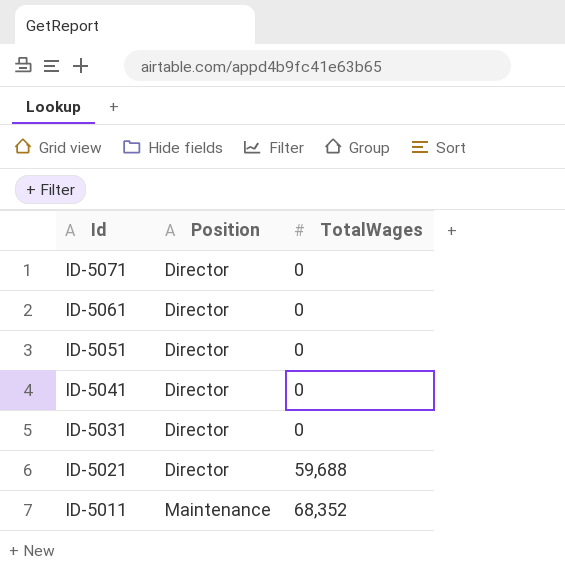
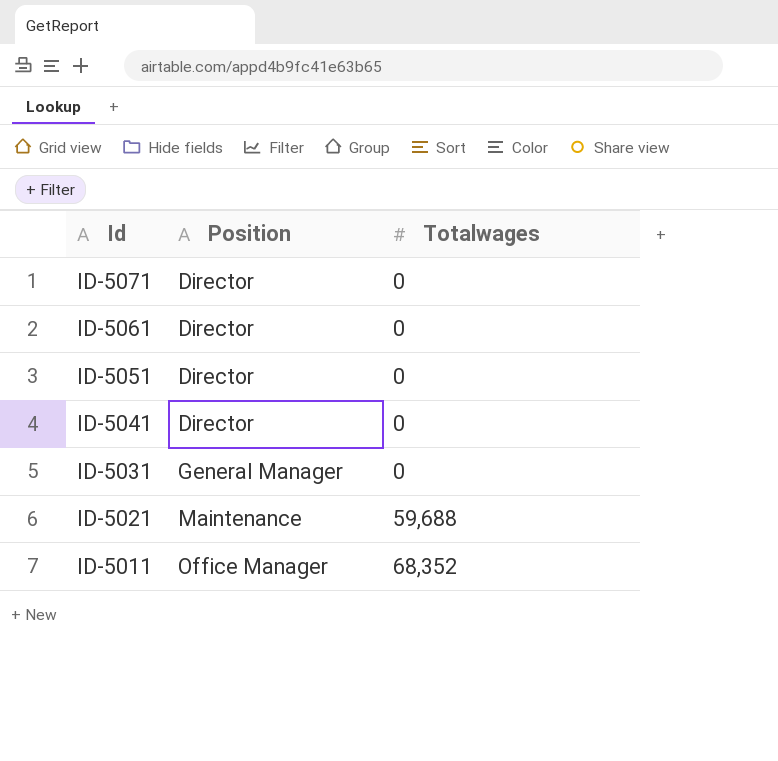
column name: TotalWages -> Totalwages
ID-5031 | Position: Director -> General Manager
ID-5021 | Position: Director -> Maintenance
ID-5011 | Position: Maintenance -> Office Manager

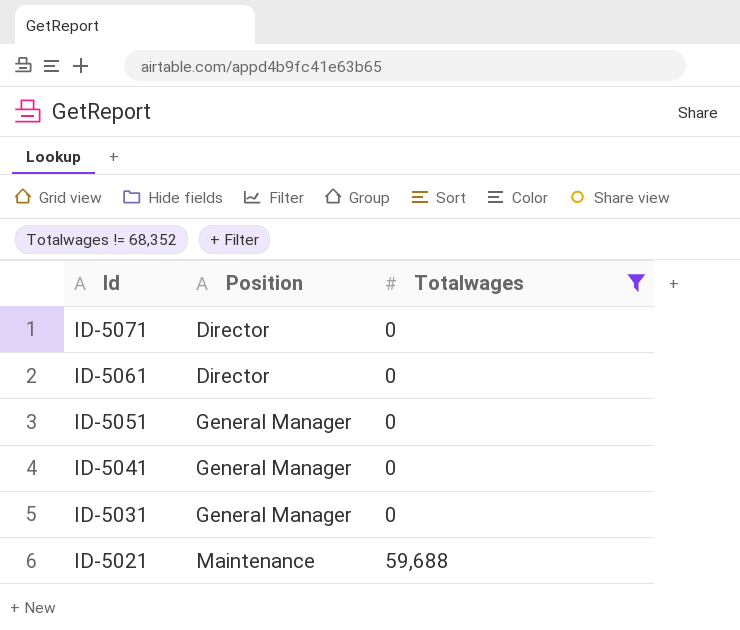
filter: none -> Totalwages != 68,352
ID-5051 | Position: Director -> General Manager
ID-5041 | Position: Director -> General Manager

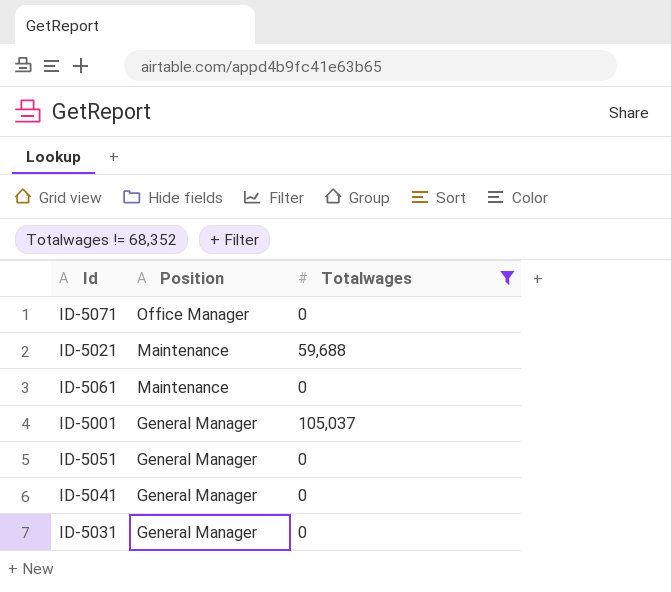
row order: Id descending -> Position descending
ID-5071 | Position: Director -> Office Manager
ID-5061 | Position: Director -> Maintenance
row ID-5001: none -> General Manager | 105,037

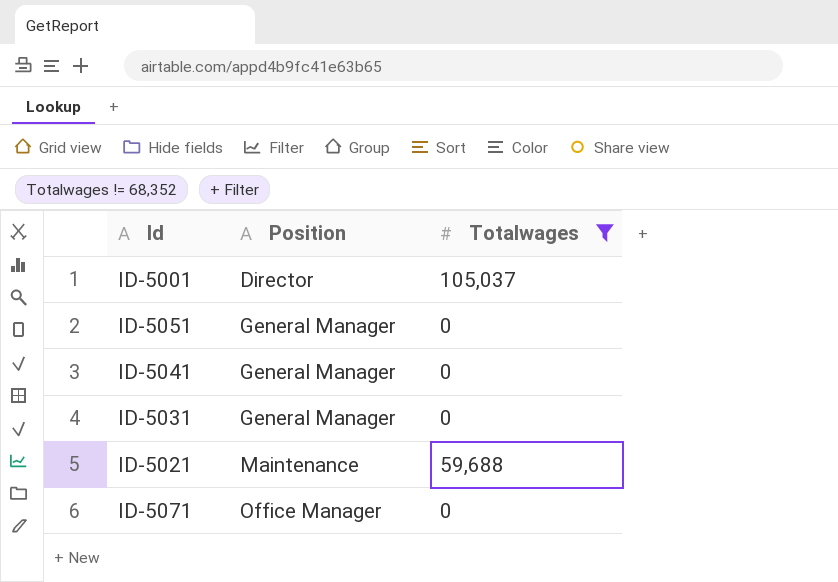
row order: Position descending -> Position ascending
row ID-5061: Maintenance | 0 -> none
ID-5001 | Position: General Manager -> Director

